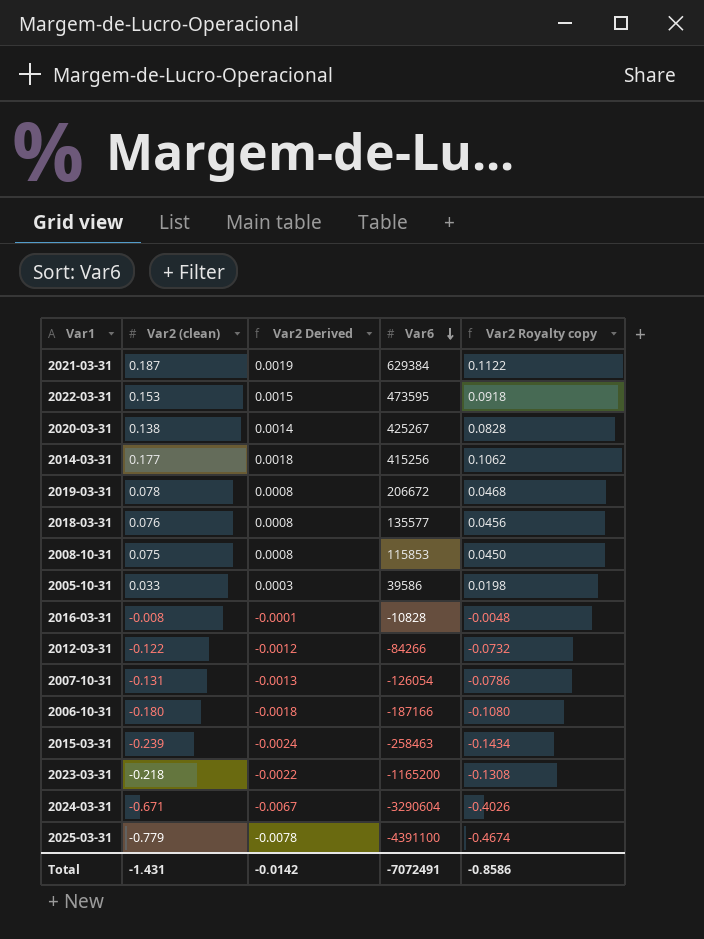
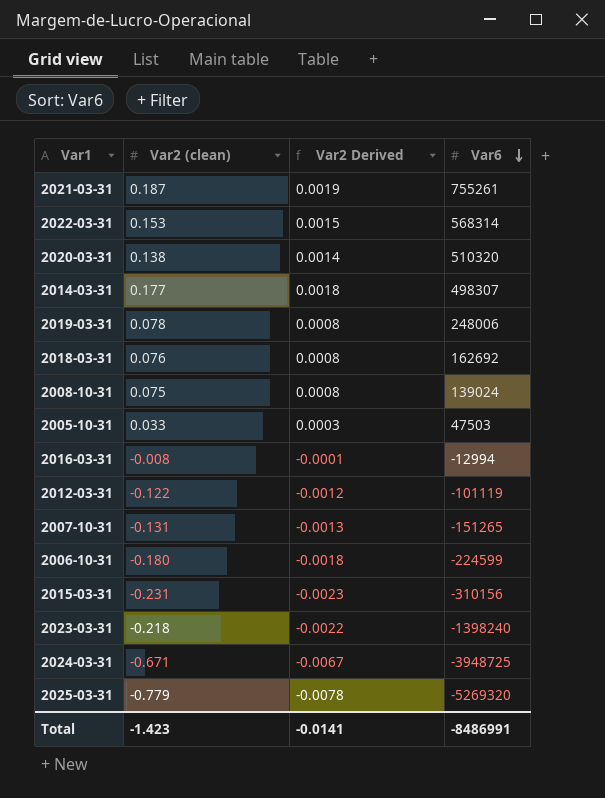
column Var2 Royalty copy | formula: [Var2 (clean)] * 0.6 -> none
2021-03-31 | Var6: 629384 -> 755261
2022-03-31 | Var6: 473595 -> 568314
2020-03-31 | Var6: 425267 -> 510320
2014-03-31 | Var6: 415256 -> 498307
2019-03-31 | Var6: 206672 -> 248006
2018-03-31 | Var6: 135577 -> 162692
2008-10-31 | Var6: 115853 -> 139024
2005-10-31 | Var6: 39586 -> 47503
2016-03-31 | Var6: -10828 -> -12994
2012-03-31 | Var6: -84266 -> -101119
2007-10-31 | Var6: -126054 -> -151265
2006-10-31 | Var6: -187166 -> -224599
2015-03-31 | Var2 (clean): -0.239 -> -0.231
2015-03-31 | Var2 Derived: -0.0024 -> -0.0023
2015-03-31 | Var6: -258463 -> -310156
2023-03-31 | Var6: -1165200 -> -1398240
2024-03-31 | Var6: -3290604 -> -3948725
2025-03-31 | Var6: -4391100 -> -5269320
Total | Var2 (clean): -1.431 -> -1.423
Total | Var2 Derived: -0.0142 -> -0.0141
Total | Var6: -7072491 -> -8486991

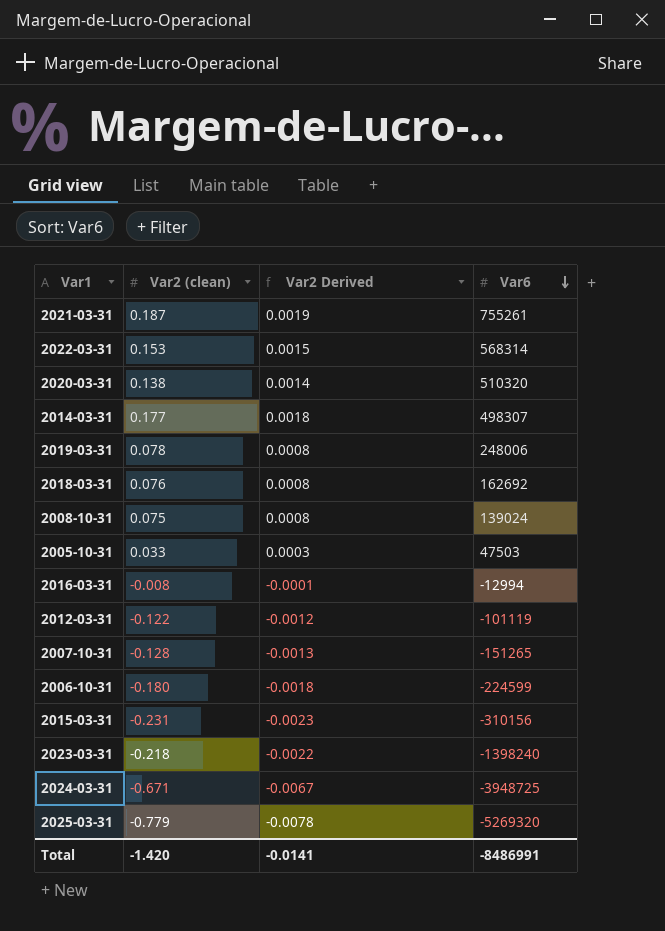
2007-10-31 | Var2 (clean): -0.131 -> -0.128
Total | Var2 (clean): -1.423 -> -1.420

